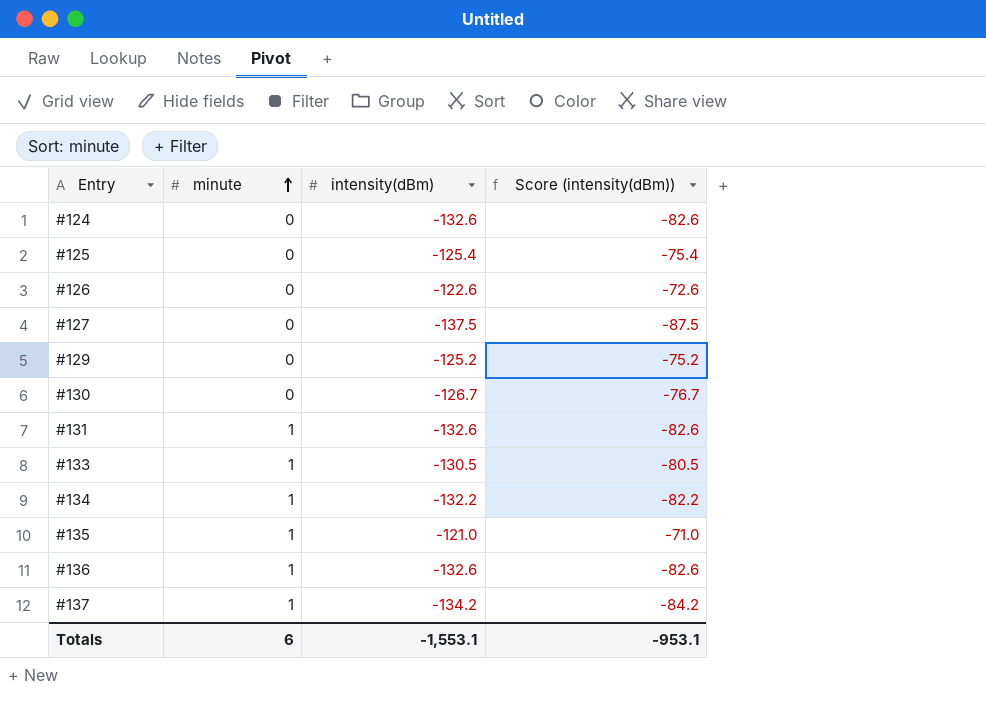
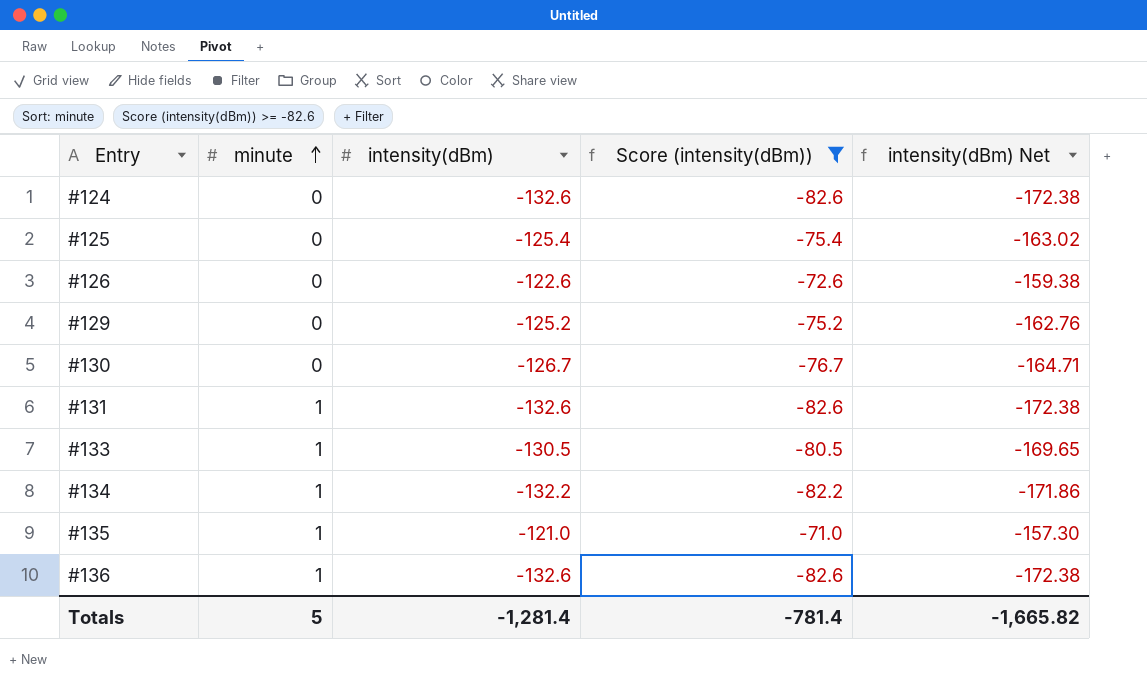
filter: none -> Score (intensity(dBm)) >= -82.6
column intensity(dBm) Net | formula: none -> [intensity(dBm)] * 1.3
Totals | minute: 6 -> 5
Totals | intensity(dBm): -1,553.1 -> -1,281.4
Totals | Score (intensity(dBm)): -953.1 -> -781.4

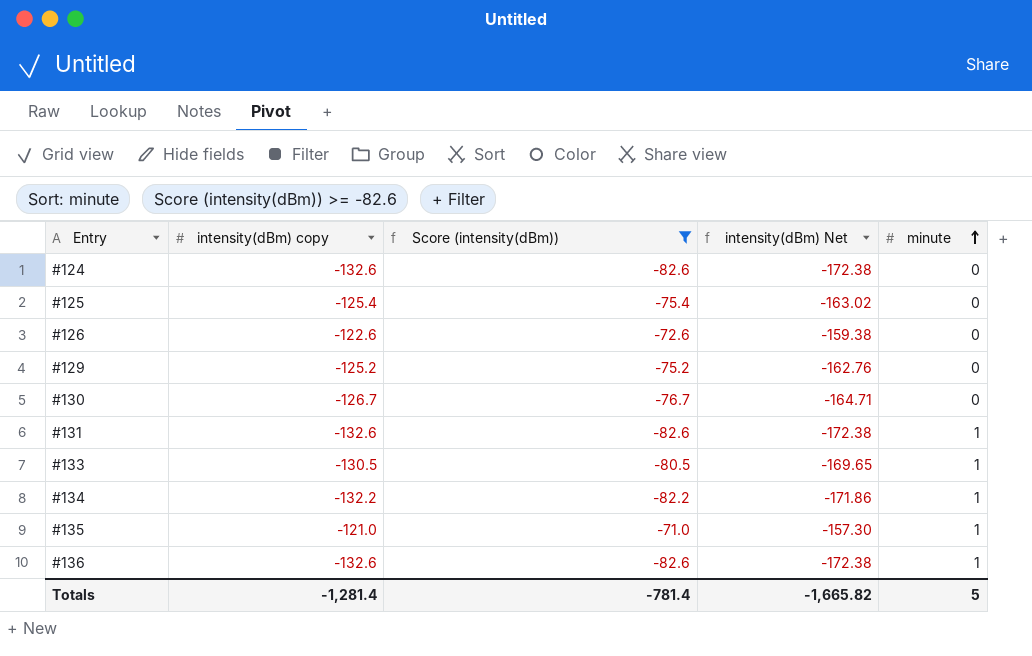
column name: intensity(dBm) -> intensity(dBm) copy
column minute | position: 2 -> 5

